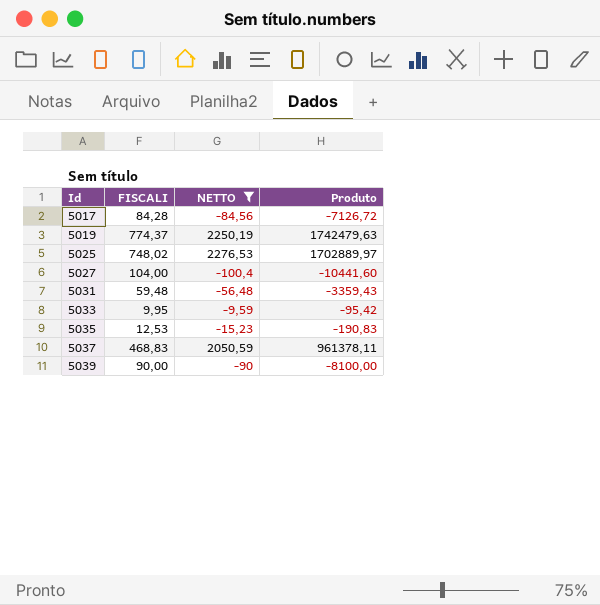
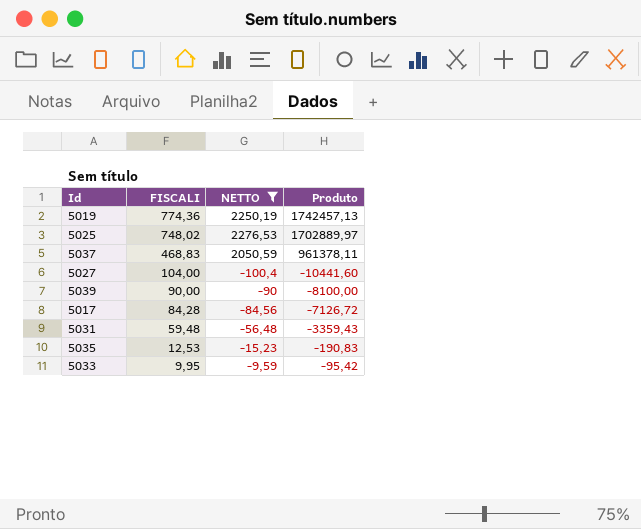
row order: Id ascending -> FISCALI descending
5019 | FISCALI: 774,37 -> 774,36
5019 | Produto: 1742479,63 -> 1742457,13

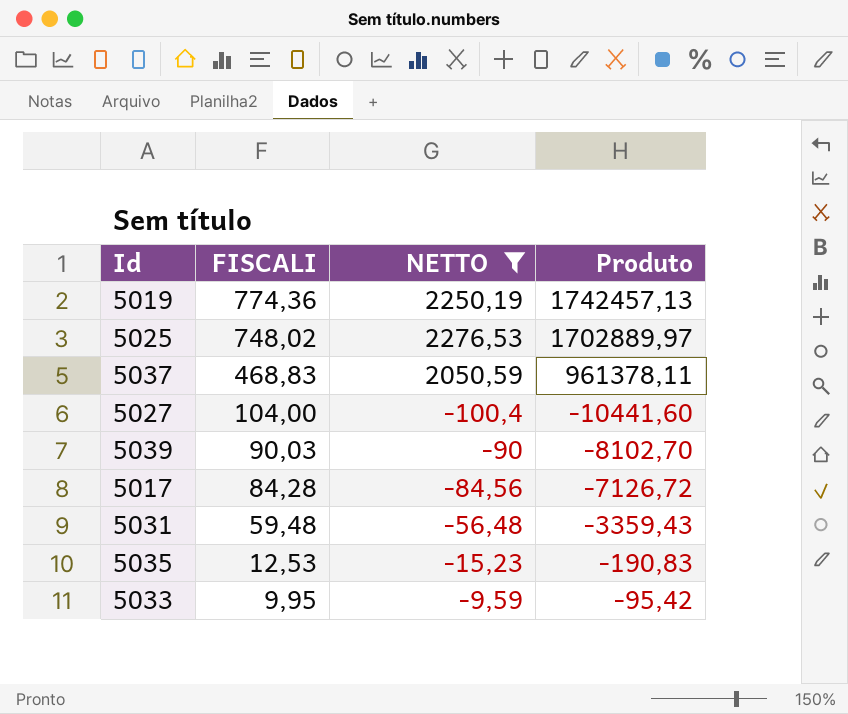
5039 | FISCALI: 90,00 -> 90,03
5039 | Produto: -8100,00 -> -8102,70

